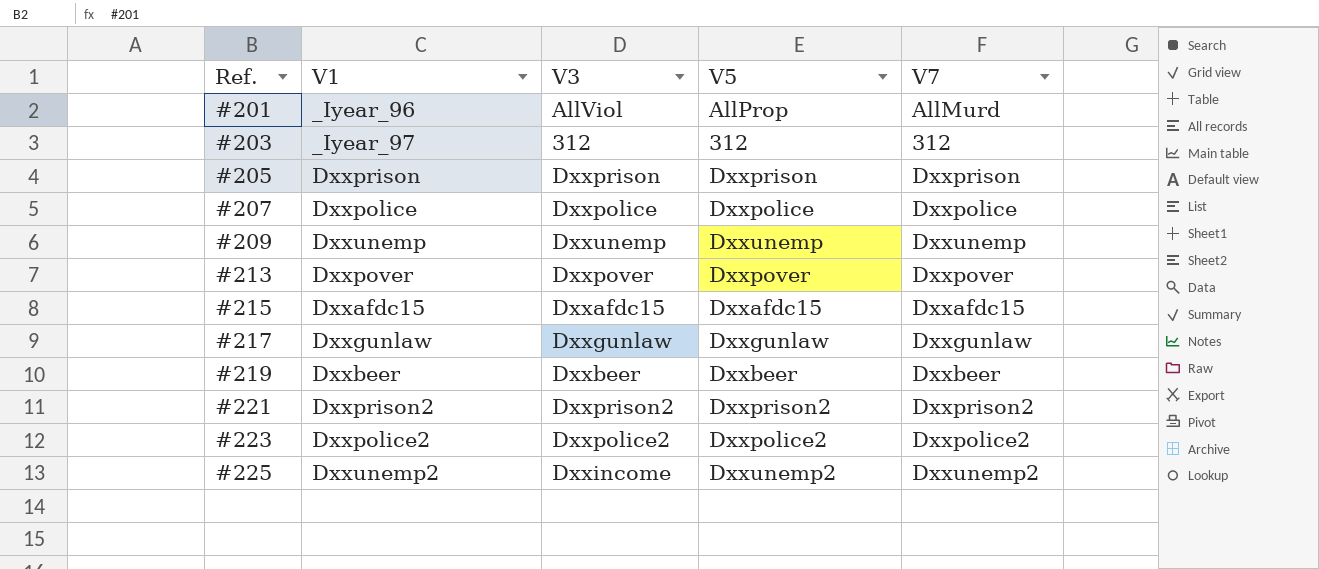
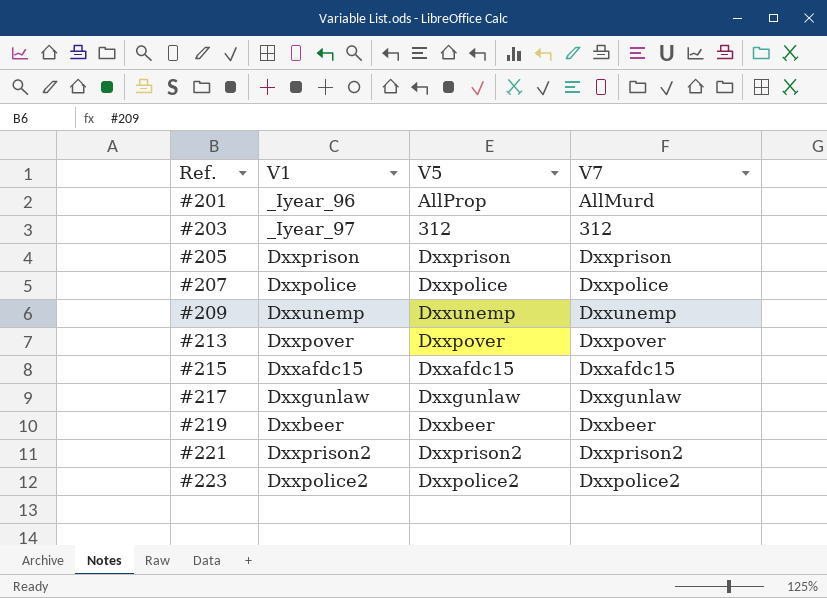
column V3 | position: 3 -> none
row #225: Dxxunemp2 | Dxxincome | Dxxunemp2 | Dxxunemp2 -> none

